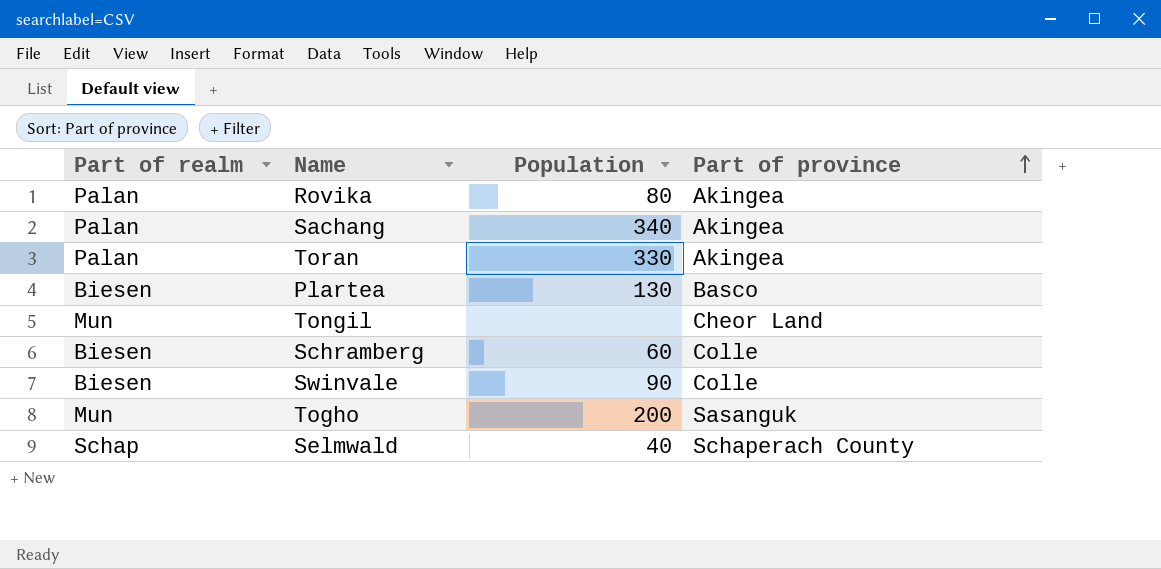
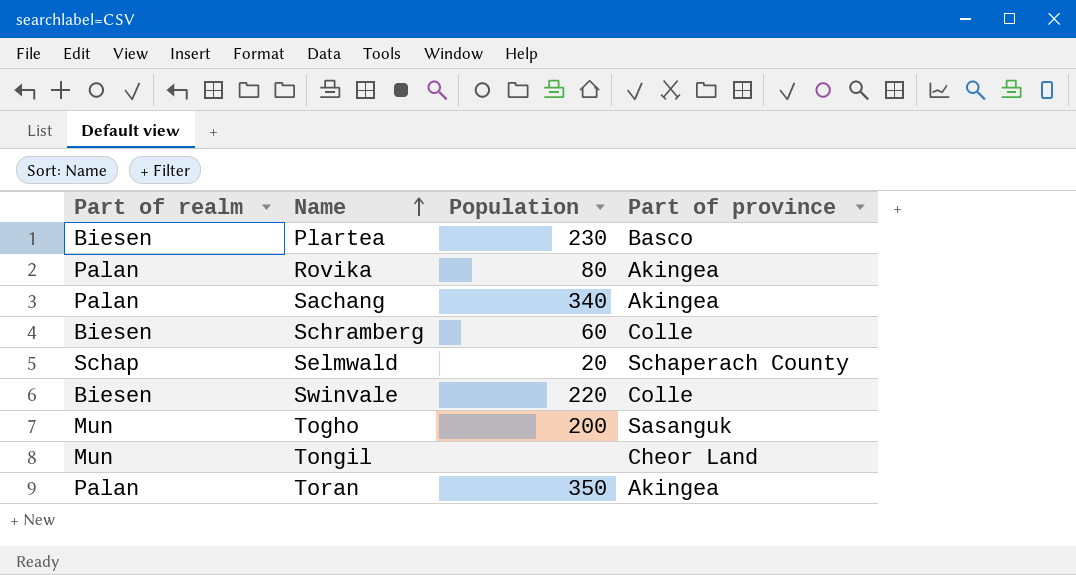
row order: Part of province ascending -> Name ascending
Plartea | Population: 130 -> 230
Selmwald | Population: 40 -> 20
Swinvale | Population: 90 -> 220
Toran | Population: 330 -> 350

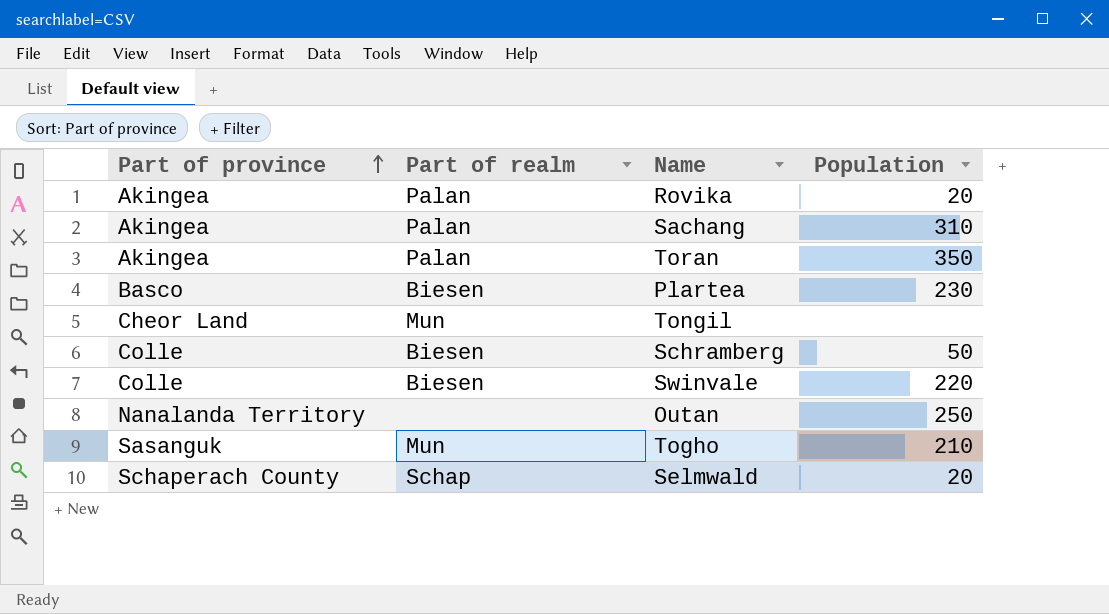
row order: Name ascending -> Part of province ascending
column Part of province | position: 4 -> 1
Rovika | Population: 80 -> 20
Sachang | Population: 340 -> 310
Schramberg | Population: 60 -> 50
row Outan: none -> Nanalanda Territory | none | 250
Togho | Population: 200 -> 210

